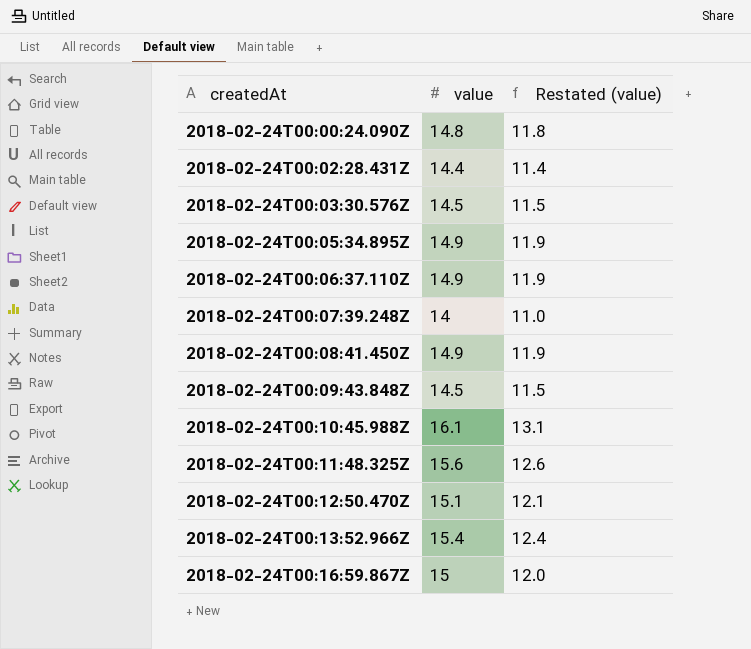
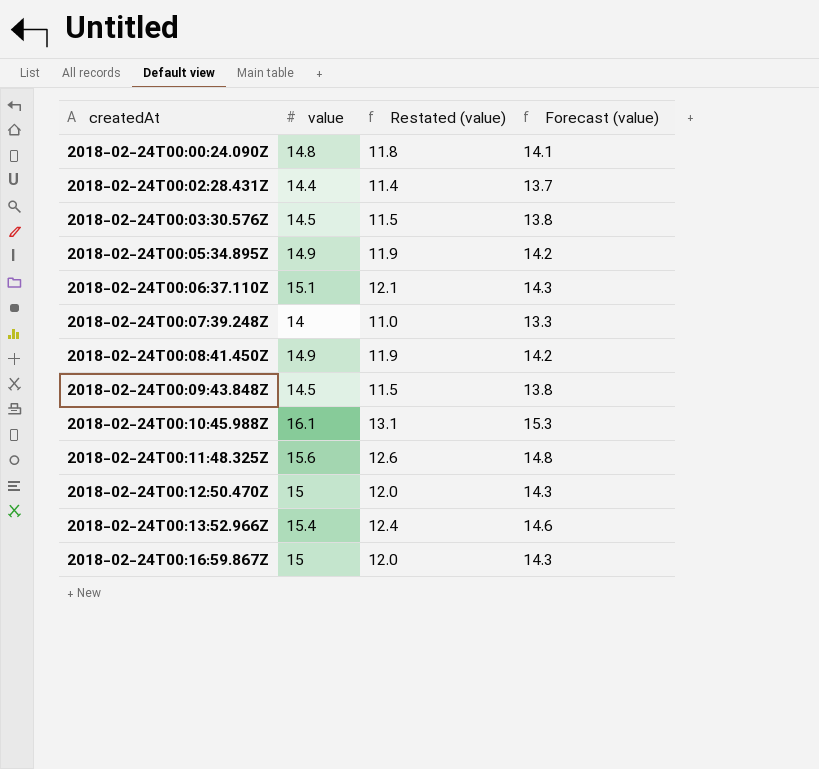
column Forecast (value) | formula: none -> [value] * 0.95
2018-02-24T00:06:37.110Z | value: 14.9 -> 15.1
2018-02-24T00:06:37.110Z | Restated (value): 11.9 -> 12.1
2018-02-24T00:12:50.470Z | value: 15.1 -> 15
2018-02-24T00:12:50.470Z | Restated (value): 12.1 -> 12.0

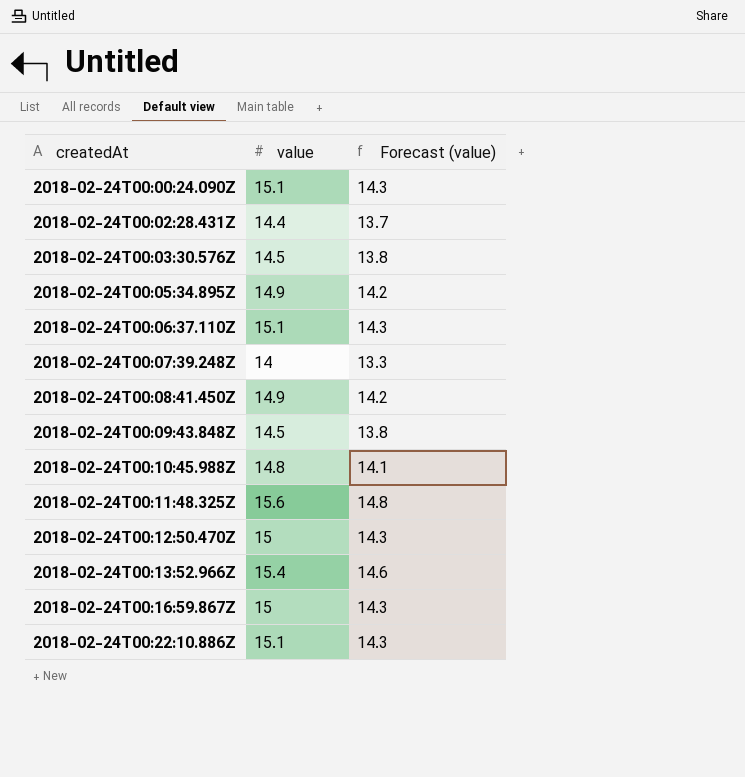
column Restated (value) | formula: [value] - 3 -> none
2018-02-24T00:00:24.090Z | value: 14.8 -> 15.1
2018-02-24T00:00:24.090Z | Forecast (value): 14.1 -> 14.3
2018-02-24T00:10:45.988Z | value: 16.1 -> 14.8
2018-02-24T00:10:45.988Z | Forecast (value): 15.3 -> 14.1
row 2018-02-24T00:22:10.886Z: none -> 15.1 | 14.3

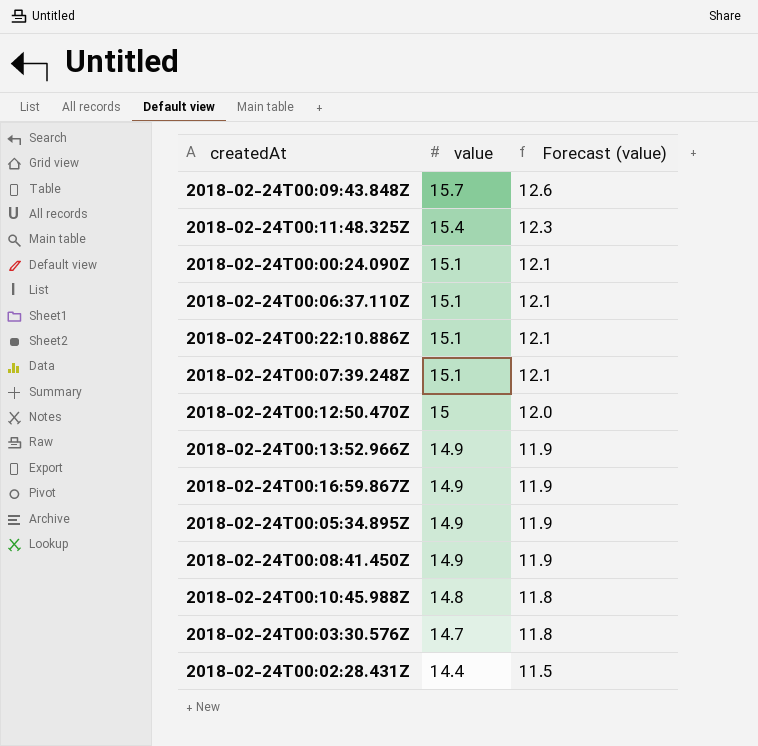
row order: createdAt ascending -> value descending
column Forecast (value) | formula: [value] * 0.95 -> [value] * 0.8
2018-02-24T00:09:43.848Z | value: 14.5 -> 15.7
2018-02-24T00:11:48.325Z | value: 15.6 -> 15.4
2018-02-24T00:07:39.248Z | value: 14 -> 15.1
2018-02-24T00:13:52.966Z | value: 15.4 -> 14.9
2018-02-24T00:16:59.867Z | value: 15 -> 14.9
2018-02-24T00:03:30.576Z | value: 14.5 -> 14.7

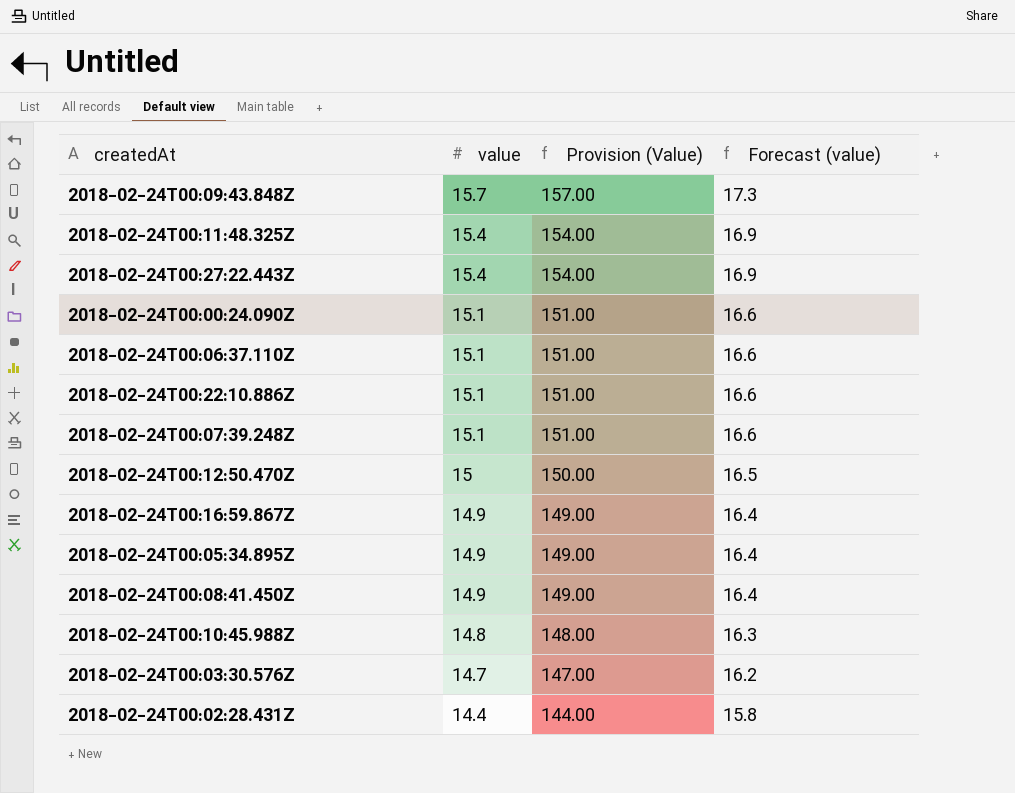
column Provision (Value) | formula: none -> [value] * 10
column Forecast (value) | formula: [value] * 0.8 -> [value] * 1.1
row 2018-02-24T00:13:52.966Z: 14.9 | 11.9 -> none
row 2018-02-24T00:27:22.443Z: none -> 15.4 | 154.00 | 16.9

